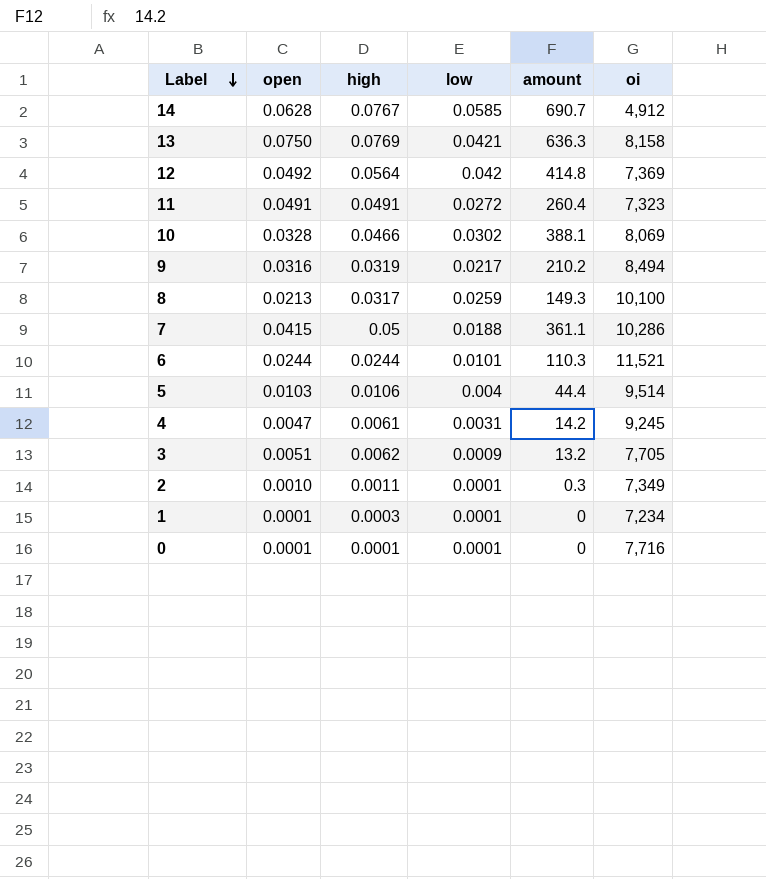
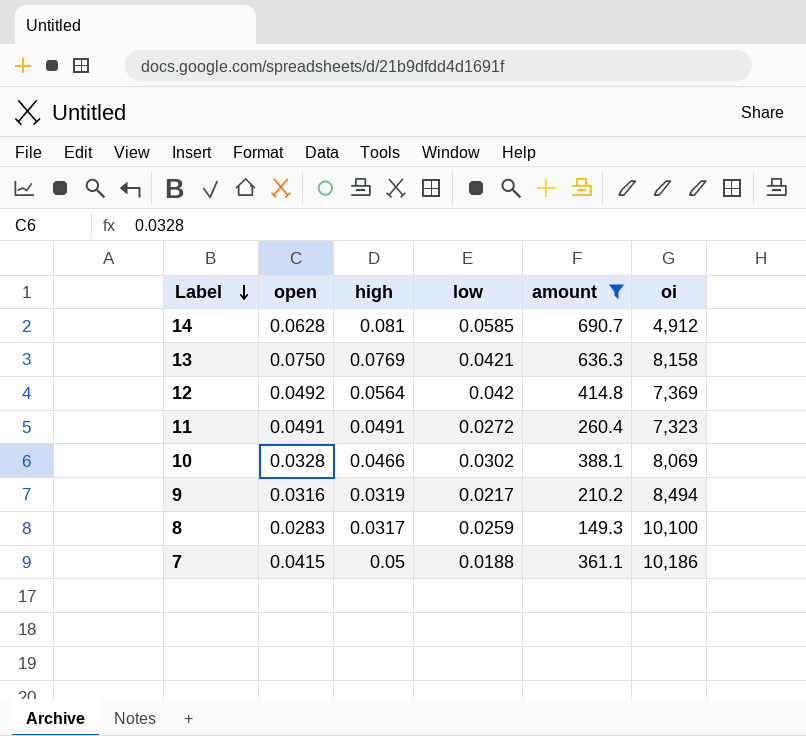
filter: none -> amount >= 149.3
14 | high: 0.0767 -> 0.081
8 | open: 0.0213 -> 0.0283
7 | oi: 10,286 -> 10,186

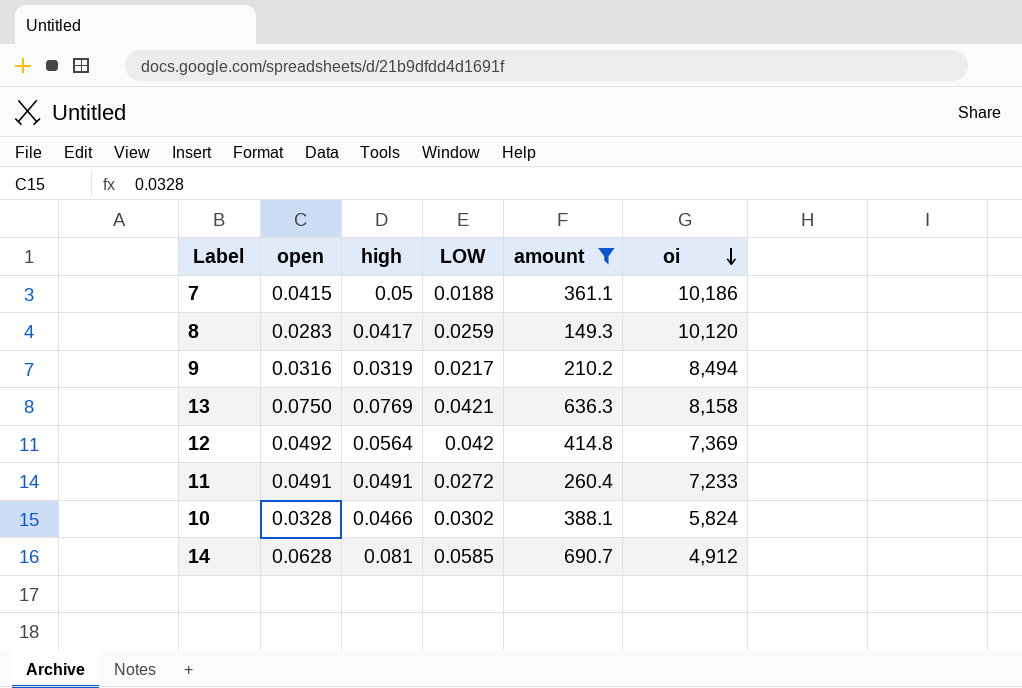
row order: Label descending -> oi descending
column name: low -> LOW
8 | high: 0.0317 -> 0.0417
8 | oi: 10,100 -> 10,120
11 | oi: 7,323 -> 7,233
10 | oi: 8,069 -> 5,824

